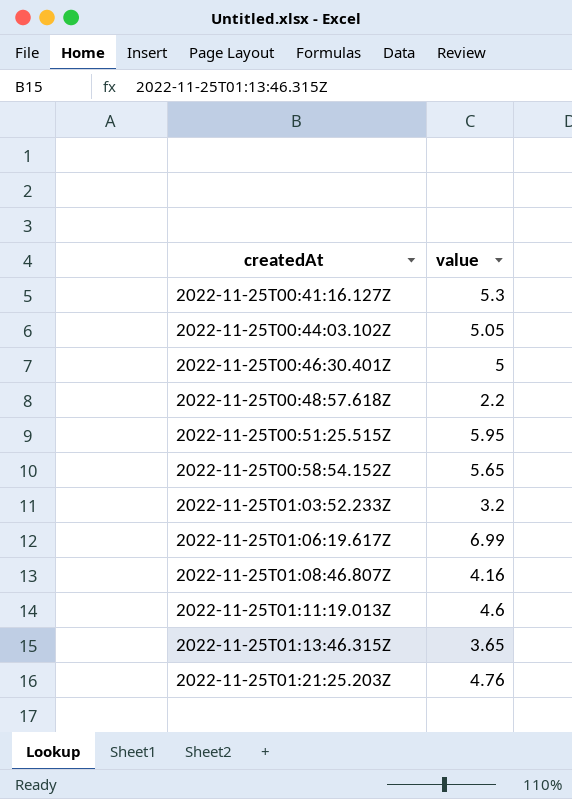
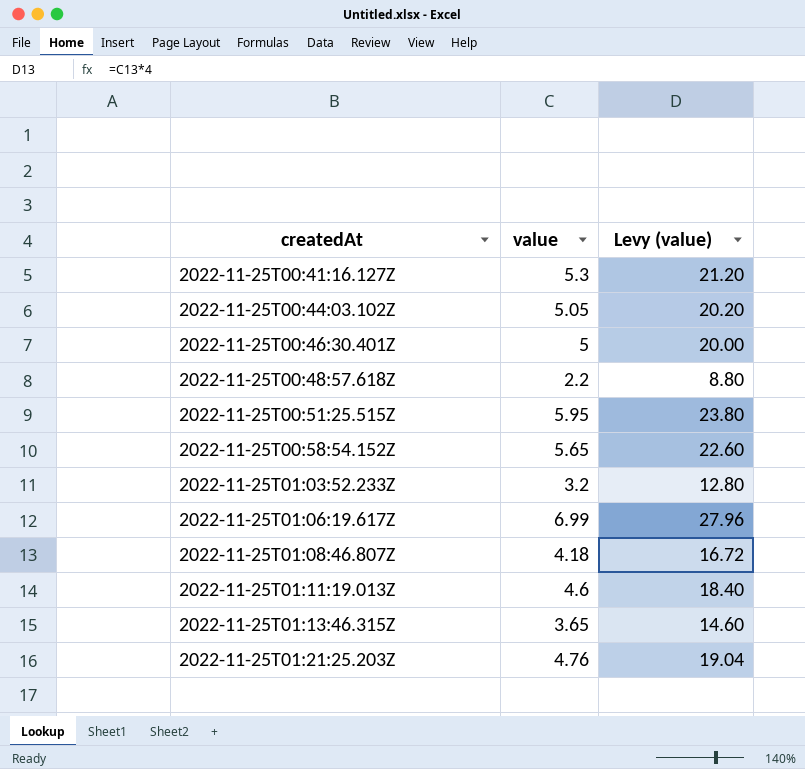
column Levy (value) | formula: none -> [value] * 4
2022-11-25T01:08:46.807Z | value: 4.16 -> 4.18

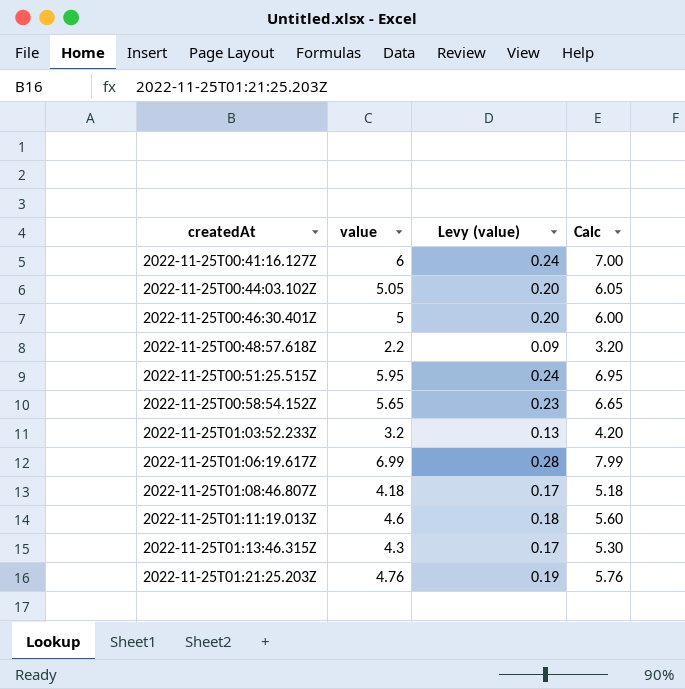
column Levy (value) | formula: [value] * 4 -> [value] * 0.04
column Calc | formula: none -> [value] + 1
2022-11-25T00:41:16.127Z | value: 5.3 -> 6
2022-11-25T01:13:46.315Z | value: 3.65 -> 4.3

